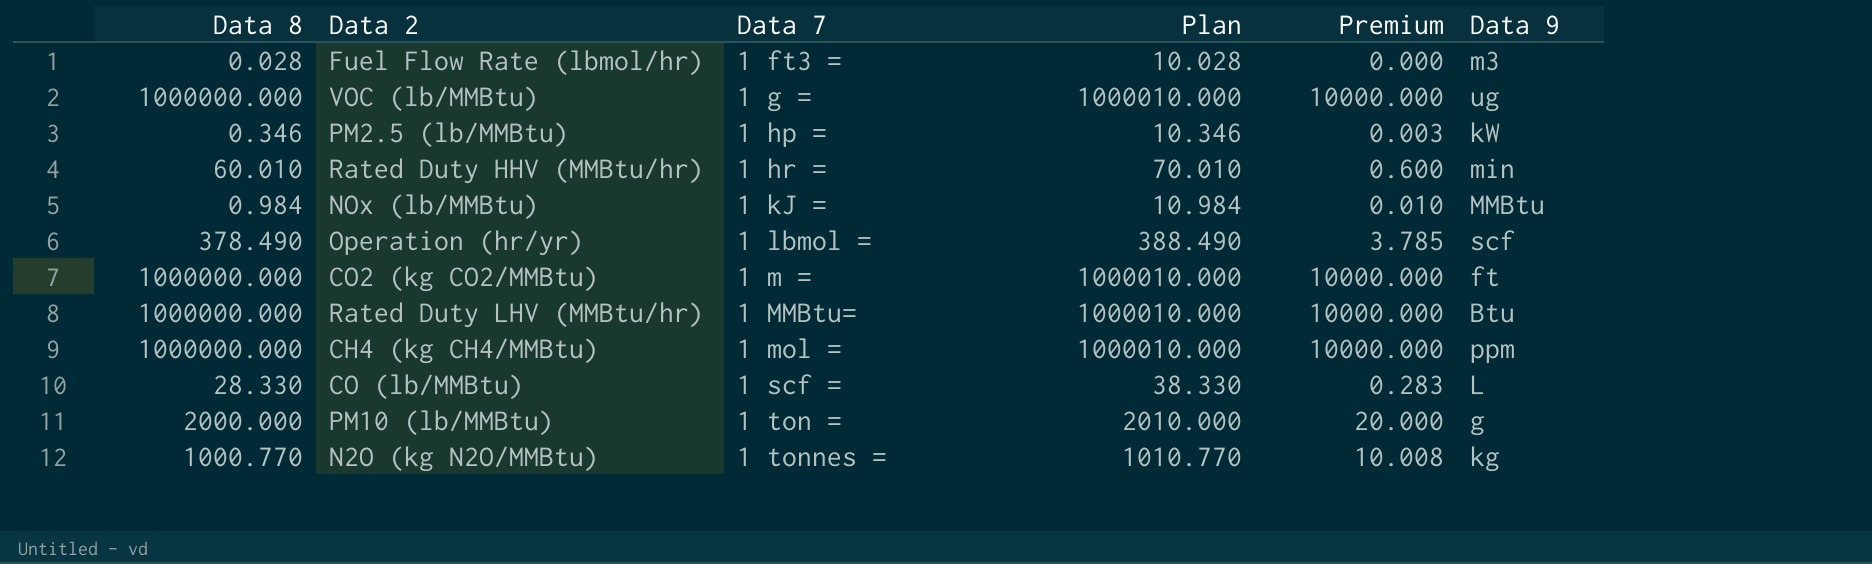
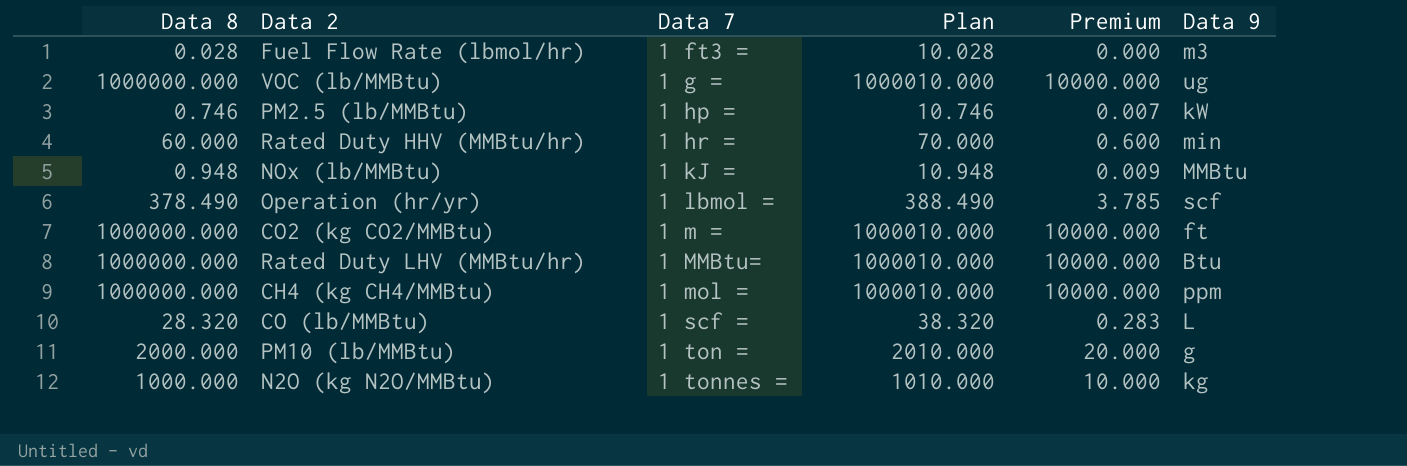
PM2.5 (lb/MMBtu) | Data 8: 0.346 -> 0.746
PM2.5 (lb/MMBtu) | Plan: 10.346 -> 10.746
PM2.5 (lb/MMBtu) | Premium: 0.003 -> 0.007
Rated Duty HHV (MMBtu/hr) | Data 8: 60.010 -> 60.000
Rated Duty HHV (MMBtu/hr) | Plan: 70.010 -> 70.000
NOx (lb/MMBtu) | Data 8: 0.984 -> 0.948
NOx (lb/MMBtu) | Plan: 10.984 -> 10.948
NOx (lb/MMBtu) | Premium: 0.010 -> 0.009
CO (lb/MMBtu) | Data 8: 28.330 -> 28.320
CO (lb/MMBtu) | Plan: 38.330 -> 38.320
N2O (kg N2O/MMBtu) | Data 8: 1000.770 -> 1000.000
N2O (kg N2O/MMBtu) | Plan: 1010.770 -> 1010.000
N2O (kg N2O/MMBtu) | Premium: 10.008 -> 10.000

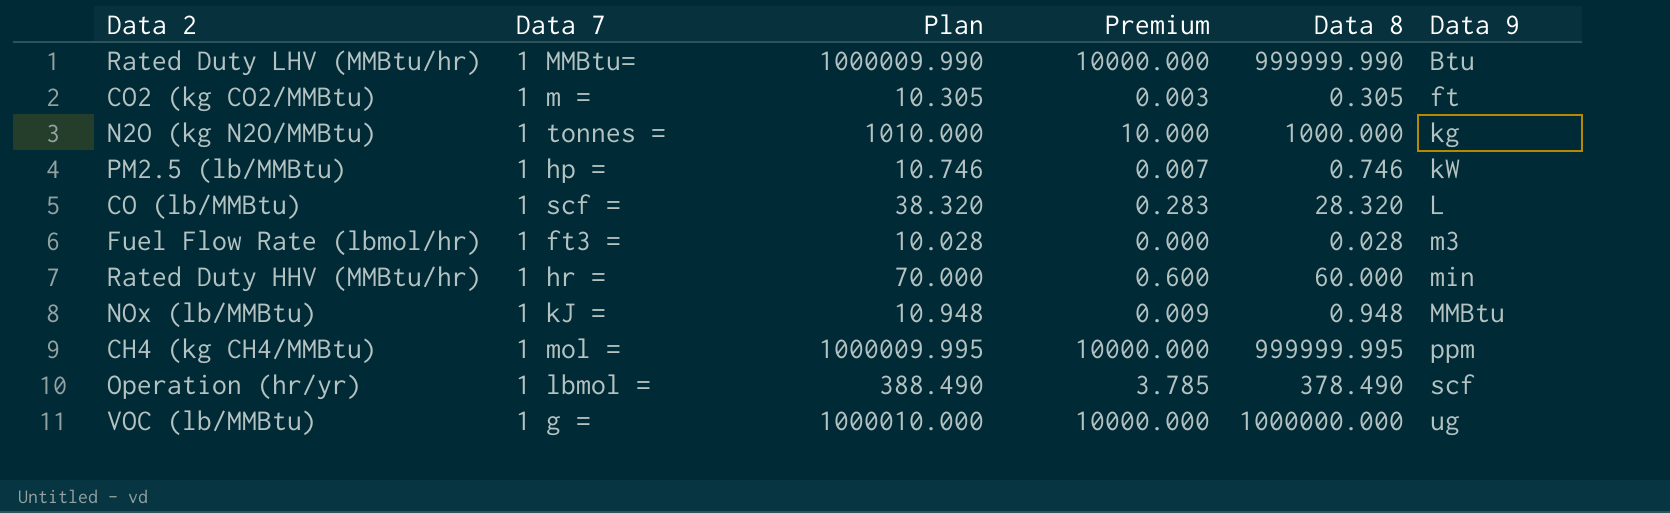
row order: Data 7 ascending -> Data 9 ascending
column Data 8 | position: 1 -> 5
row PM10 (lb/MMBtu): 2000.000 | 1 ton = | 2010.000 | 20.000 | g -> none
Rated Duty LHV (MMBtu/hr) | Plan: 1000010.000 -> 1000009.990
Rated Duty LHV (MMBtu/hr) | Data 8: 1000000.000 -> 999999.990
CO2 (kg CO2/MMBtu) | Plan: 1000010.000 -> 10.305
CO2 (kg CO2/MMBtu) | Premium: 10000.000 -> 0.003
CO2 (kg CO2/MMBtu) | Data 8: 1000000.000 -> 0.305
CH4 (kg CH4/MMBtu) | Plan: 1000010.000 -> 1000009.995
CH4 (kg CH4/MMBtu) | Data 8: 1000000.000 -> 999999.995

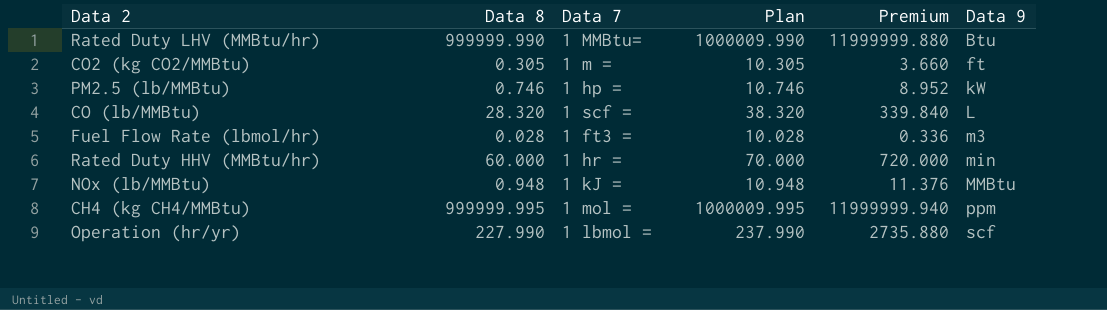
column Data 8 | position: 5 -> 2
column Premium | formula: [Data 8] * 0.01 -> [Data 8] * 12
row N2O (kg N2O/MMBtu): 1 tonnes = | 1010.000 | 10.000 | 1000.000 | kg -> none
row VOC (lb/MMBtu): 1 g = | 1000010.000 | 10000.000 | 1000000.000 | ug -> none
Operation (hr/yr) | Data 8: 378.490 -> 227.990
Operation (hr/yr) | Plan: 388.490 -> 237.990

